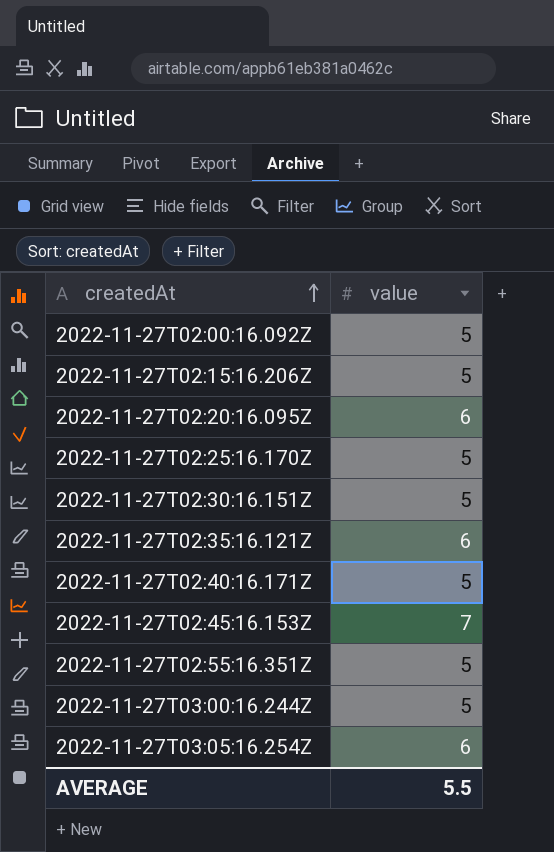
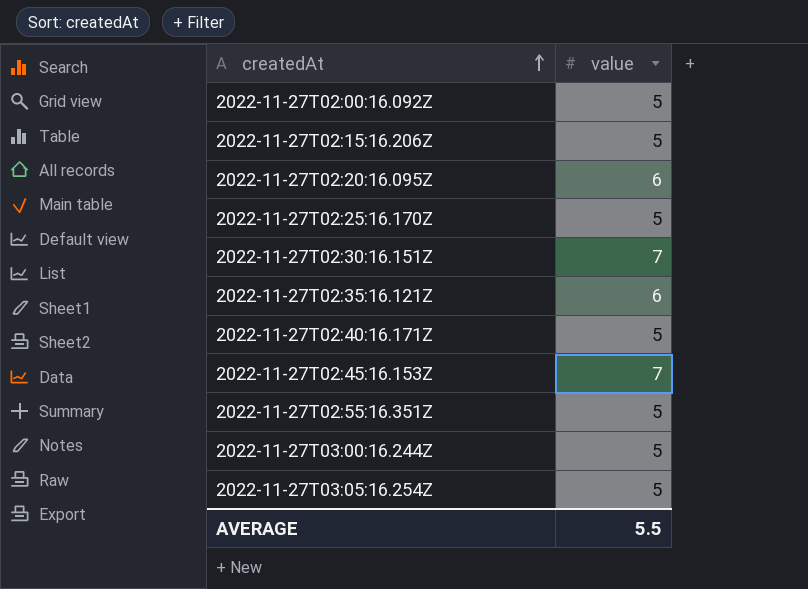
2022-11-27T02:30:16.151Z | value: 5 -> 7
2022-11-27T03:05:16.254Z | value: 6 -> 5

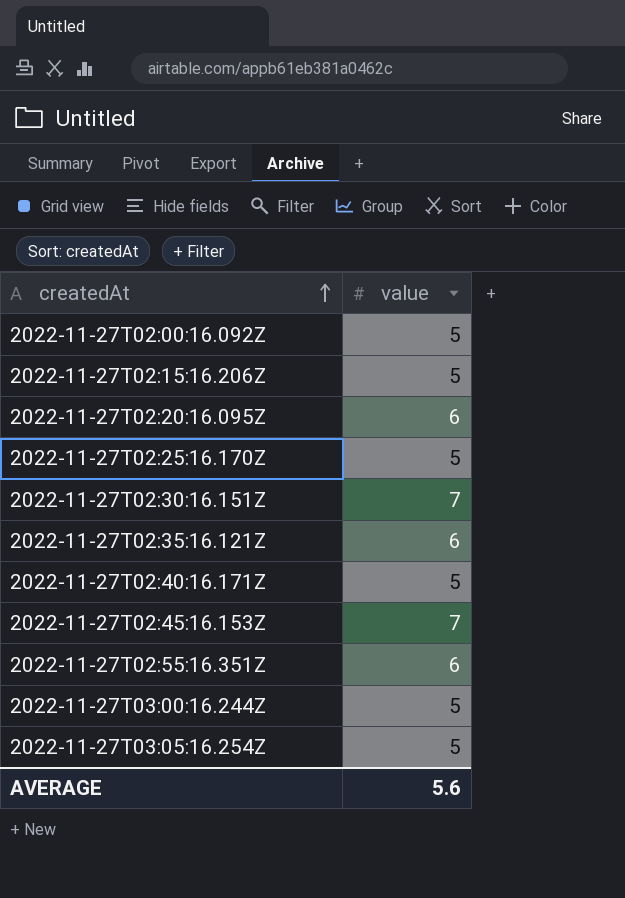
2022-11-27T02:55:16.351Z | value: 5 -> 6
AVERAGE | value: 5.5 -> 5.6

